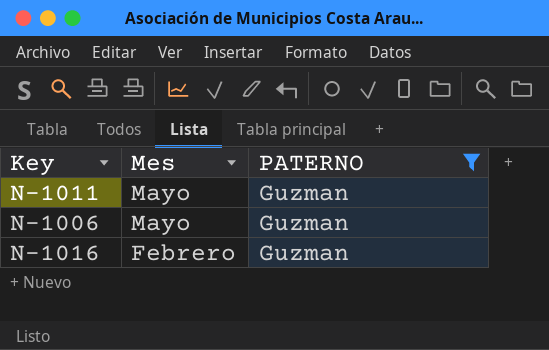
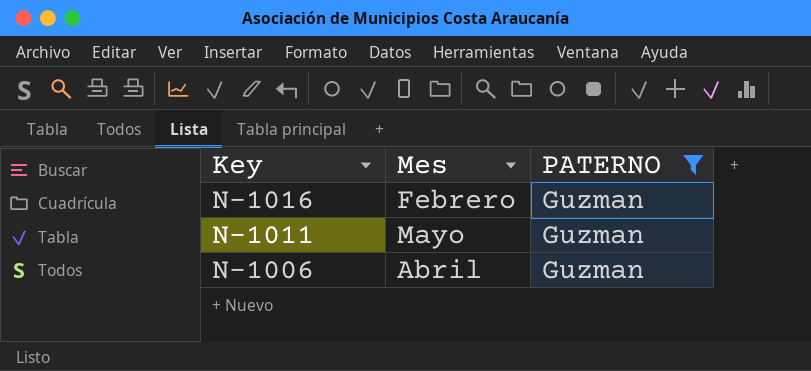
row order: Mes descending -> Key descending
N-1006 | Mes: Mayo -> Abril

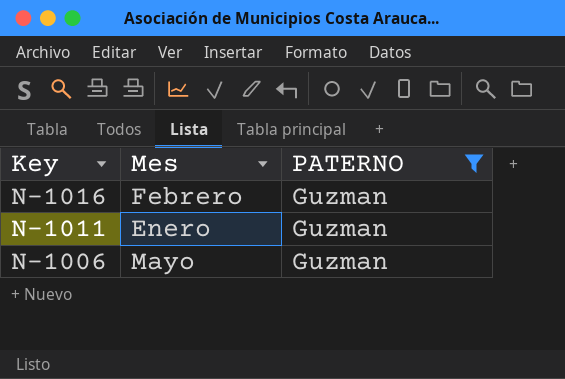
N-1011 | Mes: Mayo -> Enero
N-1006 | Mes: Abril -> Mayo

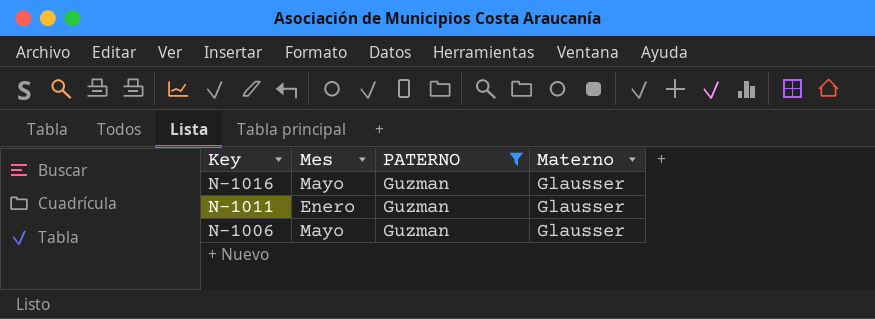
column Materno | position: none -> 4
N-1016 | Mes: Febrero -> Mayo

